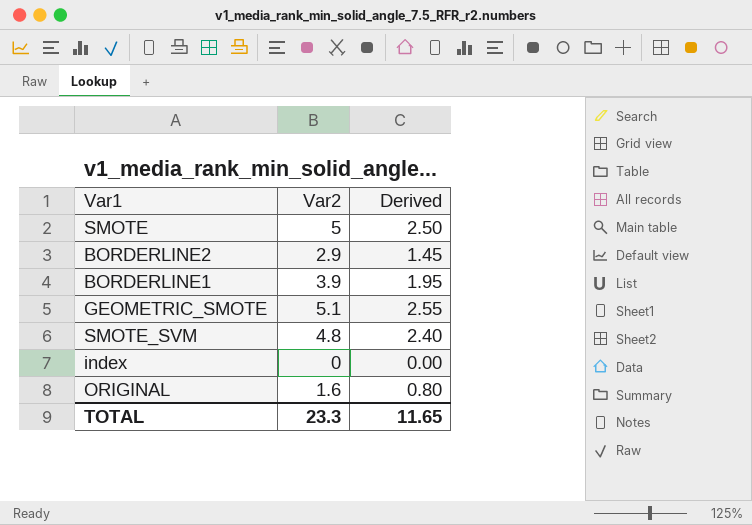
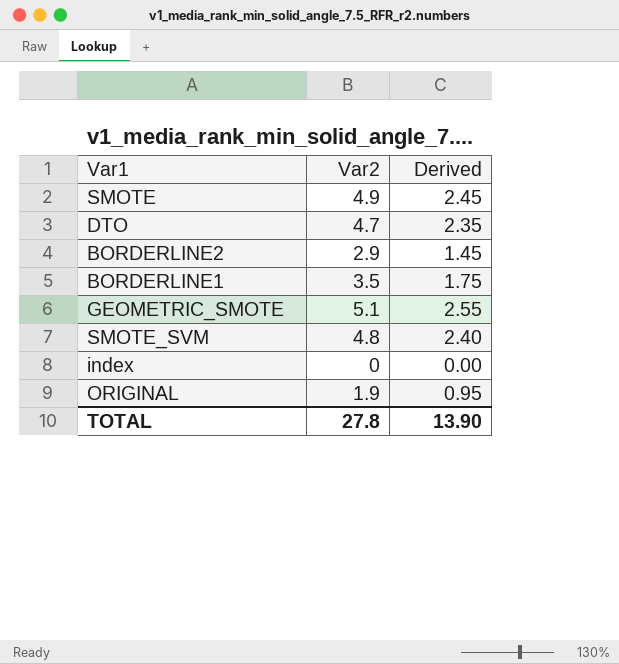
SMOTE | Var2: 5 -> 4.9
SMOTE | Derived: 2.50 -> 2.45
row DTO: none -> 4.7 | 2.35
BORDERLINE1 | Var2: 3.9 -> 3.5
BORDERLINE1 | Derived: 1.95 -> 1.75
ORIGINAL | Var2: 1.6 -> 1.9
ORIGINAL | Derived: 0.80 -> 0.95
TOTAL | Var2: 23.3 -> 27.8
TOTAL | Derived: 11.65 -> 13.90

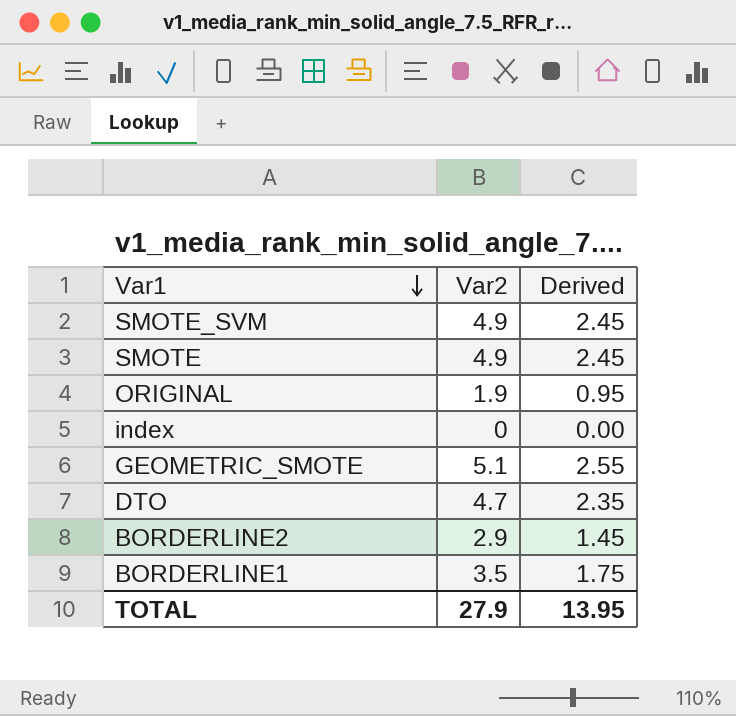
row order: none -> Var1 descending
SMOTE_SVM | Var2: 4.8 -> 4.9
SMOTE_SVM | Derived: 2.40 -> 2.45
TOTAL | Var2: 27.8 -> 27.9
TOTAL | Derived: 13.90 -> 13.95

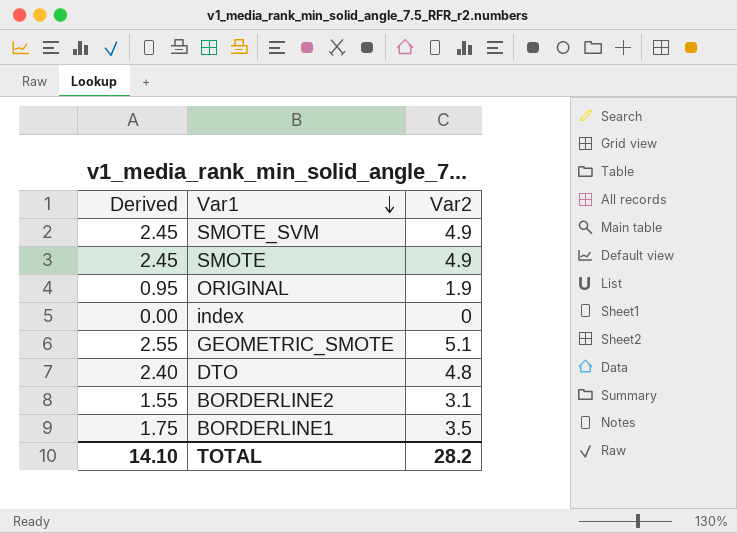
column Derived | position: 3 -> 1
DTO | Derived: 2.35 -> 2.40
DTO | Var2: 4.7 -> 4.8
BORDERLINE2 | Derived: 1.45 -> 1.55
BORDERLINE2 | Var2: 2.9 -> 3.1
TOTAL | Derived: 13.95 -> 14.10
TOTAL | Var2: 27.9 -> 28.2

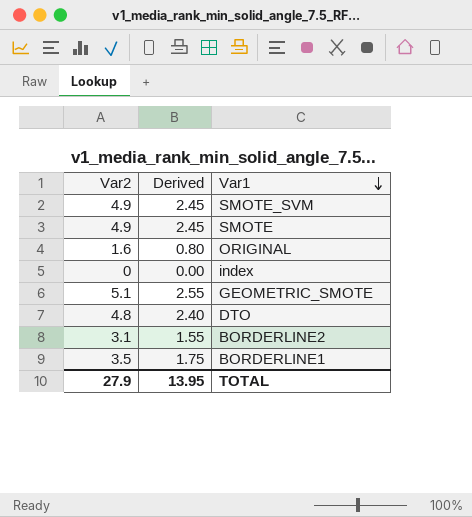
column Var2 | position: 3 -> 1
ORIGINAL | Var2: 1.9 -> 1.6
ORIGINAL | Derived: 0.95 -> 0.80
TOTAL | Var2: 28.2 -> 27.9
TOTAL | Derived: 14.10 -> 13.95

